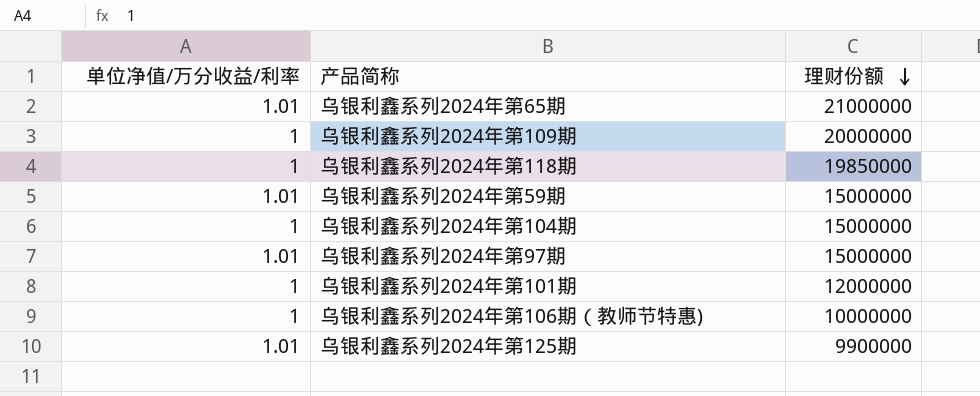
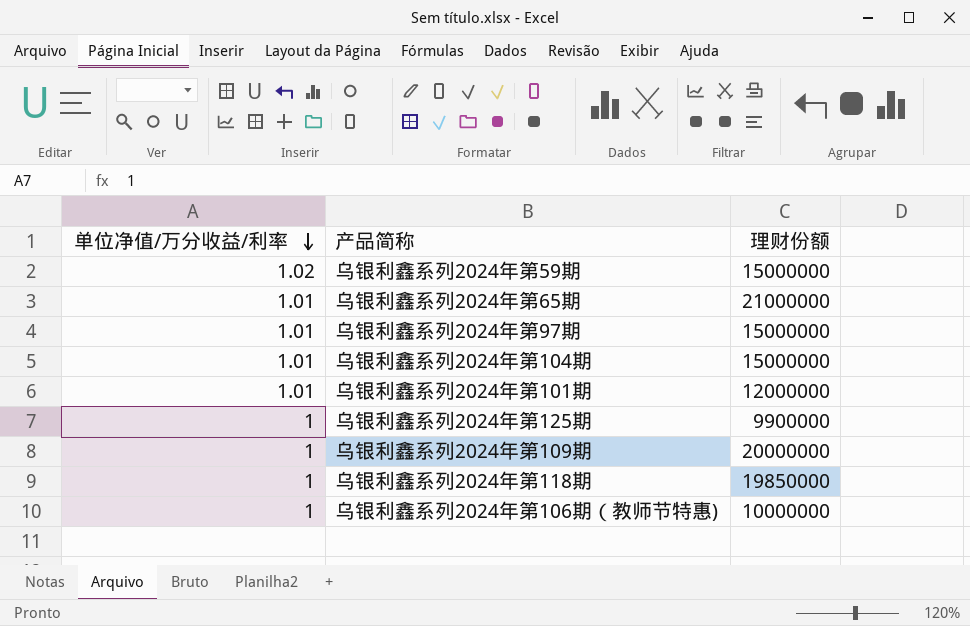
row order: 理财份额 descending -> 单位净值/万分收益/利率 descending
乌银利鑫系列2024年第59期 | 单位净值/万分收益/利率: 1.01 -> 1.02
乌银利鑫系列2024年第104期 | 单位净值/万分收益/利率: 1 -> 1.01
乌银利鑫系列2024年第101期 | 单位净值/万分收益/利率: 1 -> 1.01
乌银利鑫系列2024年第125期 | 单位净值/万分收益/利率: 1.01 -> 1

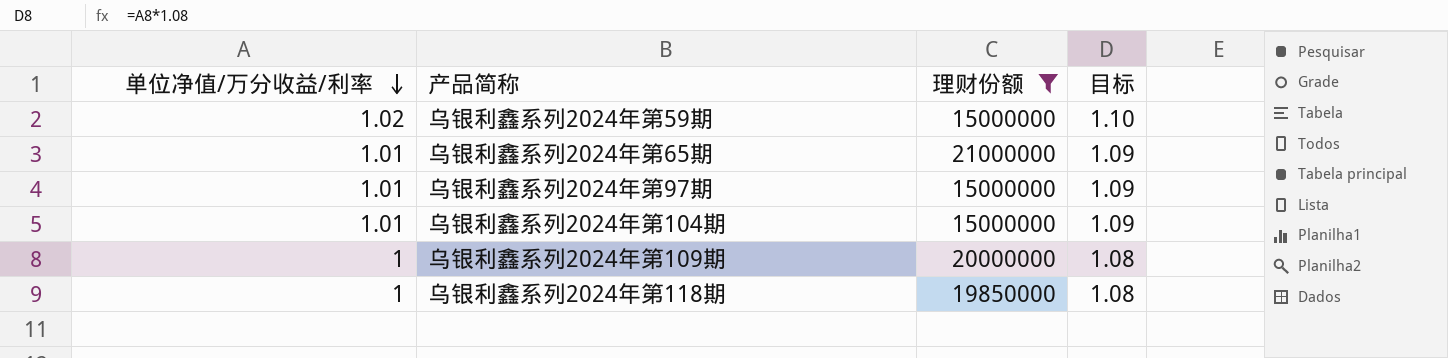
filter: none -> 理财份额 >= 15000000
column 目标 | formula: none -> [单位净值/万分收益/利率] * 1.08

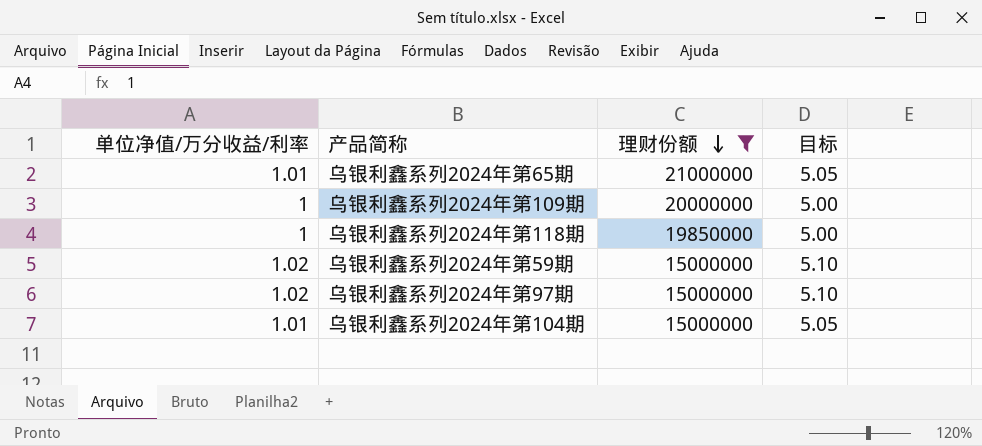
row order: 单位净值/万分收益/利率 descending -> 理财份额 descending
column 目标 | formula: [单位净值/万分收益/利率] * 1.08 -> [单位净值/万分收益/利率] * 5
乌银利鑫系列2024年第97期 | 单位净值/万分收益/利率: 1.01 -> 1.02

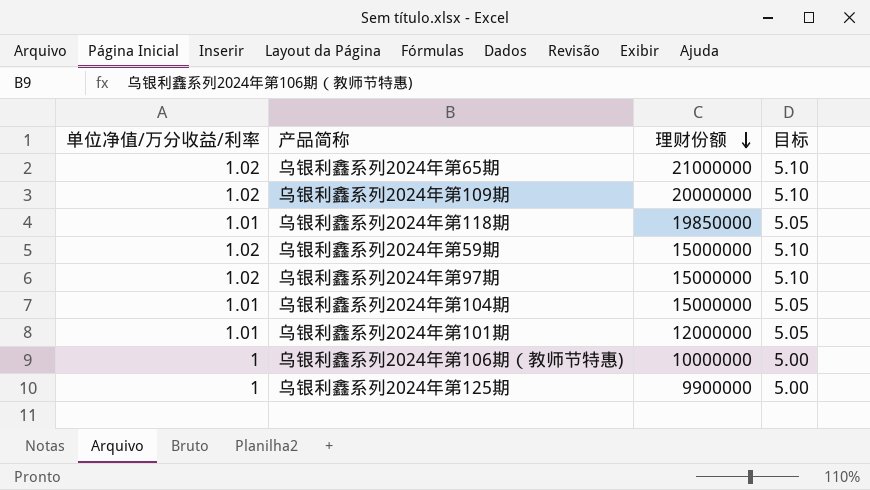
filter: 理财份额 >= 15000000 -> none
乌银利鑫系列2024年第65期 | 单位净值/万分收益/利率: 1.01 -> 1.02
乌银利鑫系列2024年第65期 | 目标: 5.05 -> 5.10
乌银利鑫系列2024年第109期 | 单位净值/万分收益/利率: 1 -> 1.02
乌银利鑫系列2024年第109期 | 目标: 5.00 -> 5.10
乌银利鑫系列2024年第118期 | 单位净值/万分收益/利率: 1 -> 1.01
乌银利鑫系列2024年第118期 | 目标: 5.00 -> 5.05

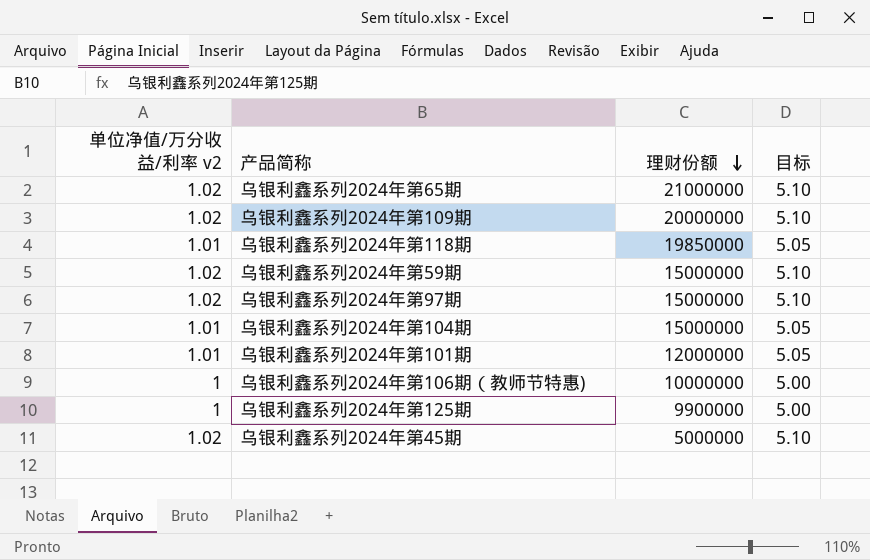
column name: 单位净值/万分收益/利率 -> 单位净值/万分收益/利率 v2
row 乌银利鑫系列2024年第45期: none -> 1.02 | 5000000 | 5.10

